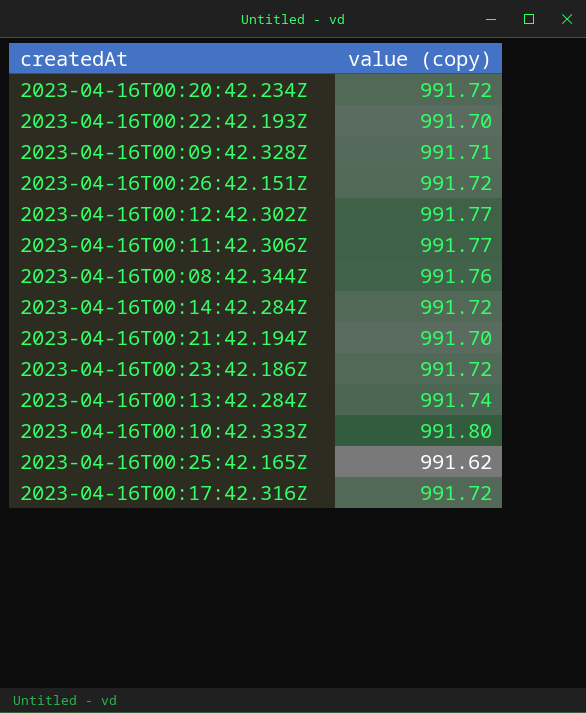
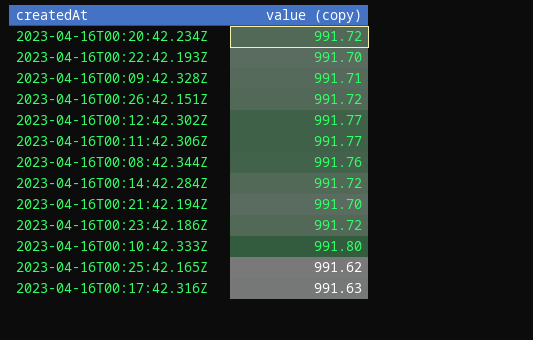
row 2023-04-16T00:13:42.284Z: 991.74 -> none
2023-04-16T00:17:42.316Z | value (copy): 991.72 -> 991.63

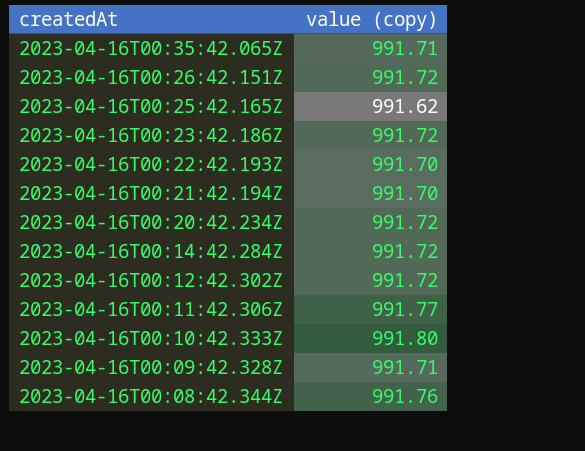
row order: none -> createdAt descending
row 2023-04-16T00:17:42.316Z: 991.63 -> none
row 2023-04-16T00:35:42.065Z: none -> 991.71
2023-04-16T00:12:42.302Z | value (copy): 991.77 -> 991.72

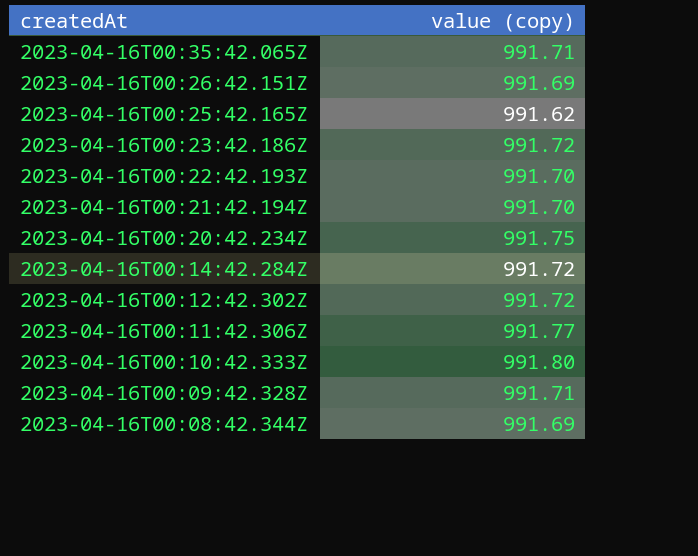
2023-04-16T00:26:42.151Z | value (copy): 991.72 -> 991.69
2023-04-16T00:20:42.234Z | value (copy): 991.72 -> 991.75
2023-04-16T00:08:42.344Z | value (copy): 991.76 -> 991.69

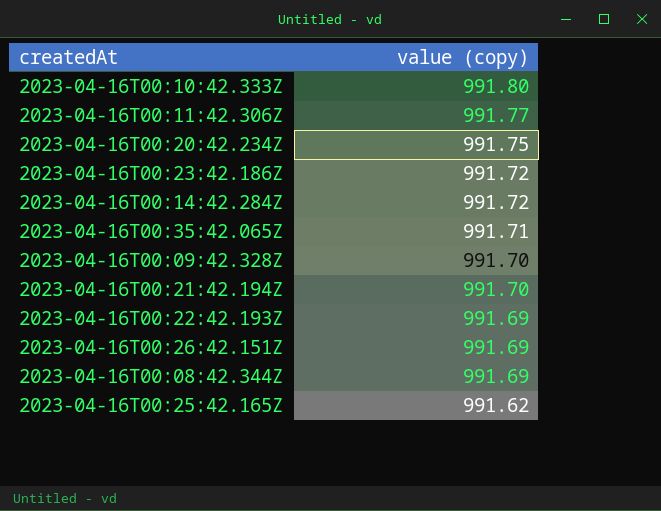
row order: createdAt descending -> value (copy) descending
row 2023-04-16T00:12:42.302Z: 991.72 -> none
2023-04-16T00:09:42.328Z | value (copy): 991.71 -> 991.70
2023-04-16T00:22:42.193Z | value (copy): 991.70 -> 991.69

